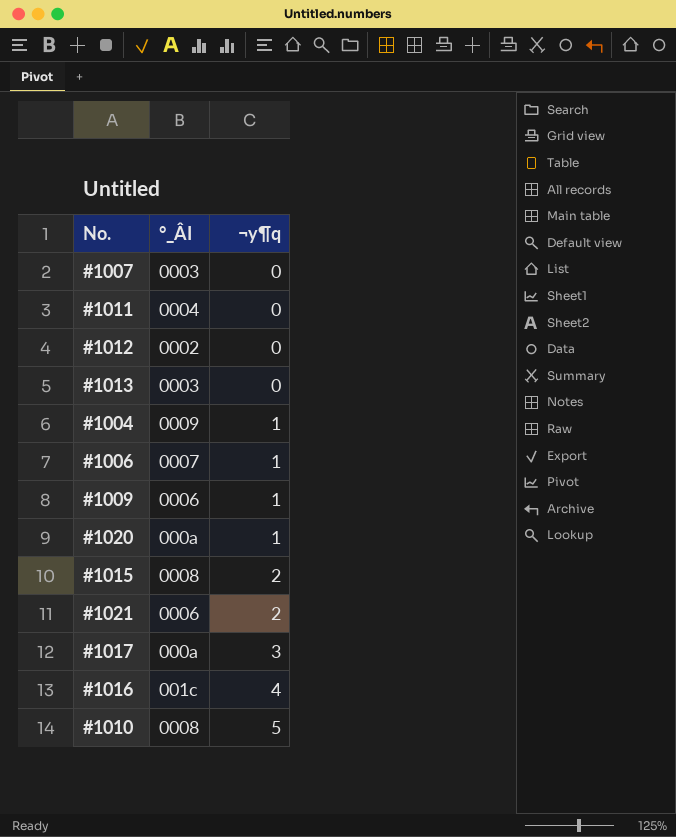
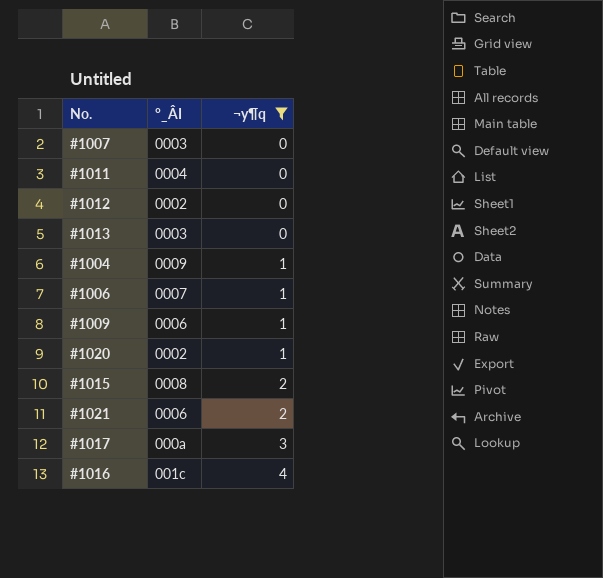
filter: none -> ¬y¶q != 5
#1020 | °_ÂI: 000a -> 0002

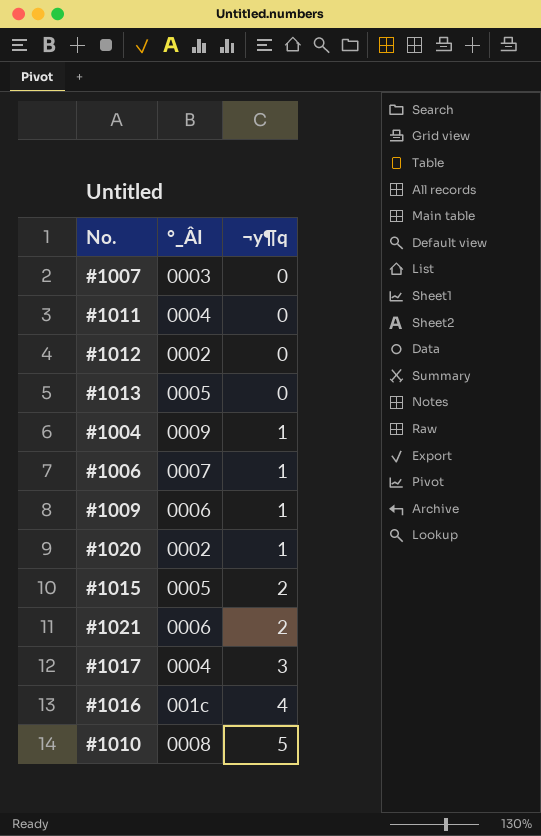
filter: ¬y¶q != 5 -> none
#1013 | °_ÂI: 0003 -> 0005
#1015 | °_ÂI: 0008 -> 0005
#1017 | °_ÂI: 000a -> 0004

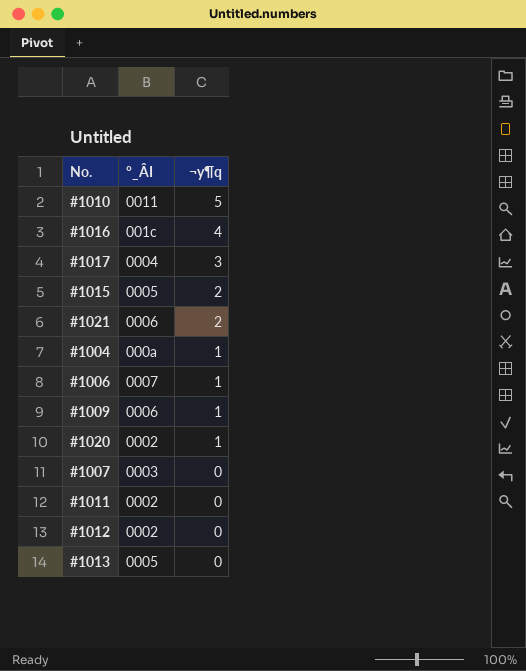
row order: ¬y¶q ascending -> ¬y¶q descending
#1010 | °_ÂI: 0008 -> 0011
#1004 | °_ÂI: 0009 -> 000a
#1011 | °_ÂI: 0004 -> 0002

